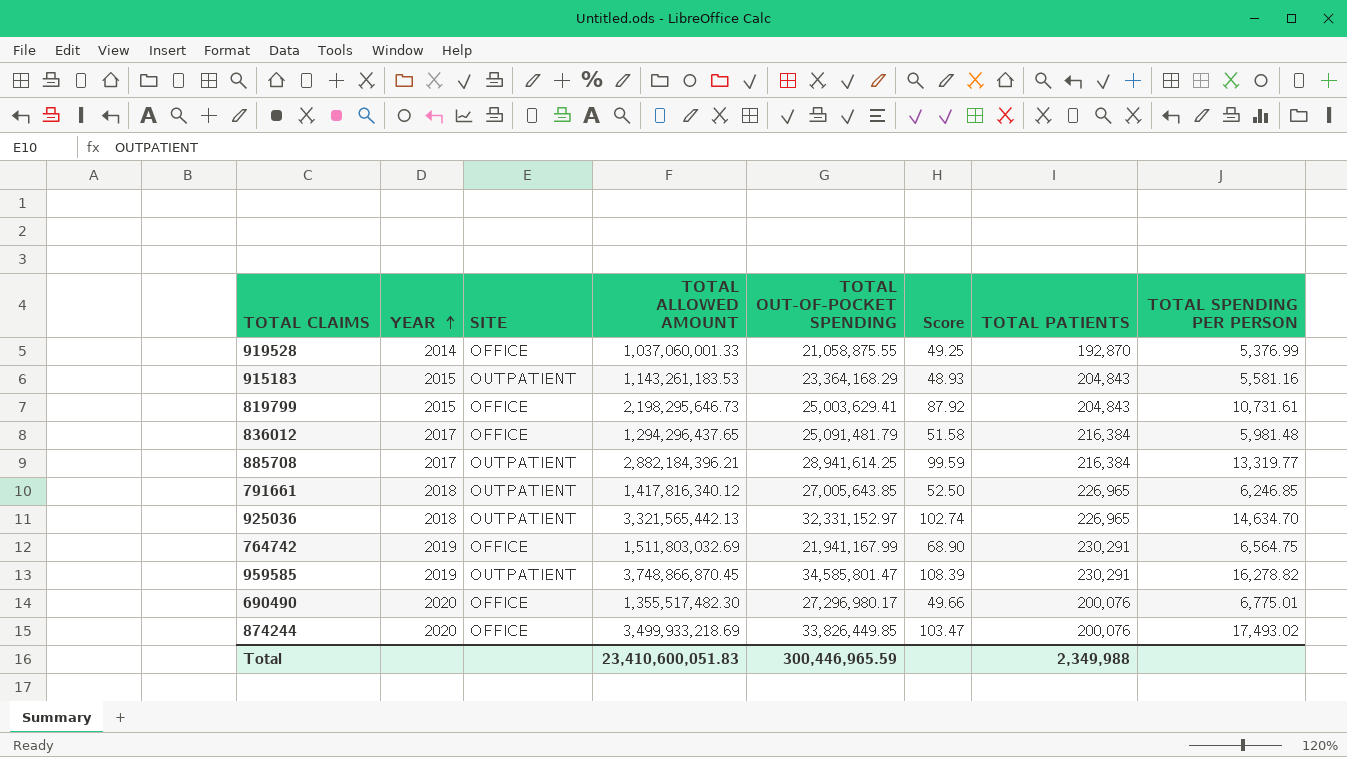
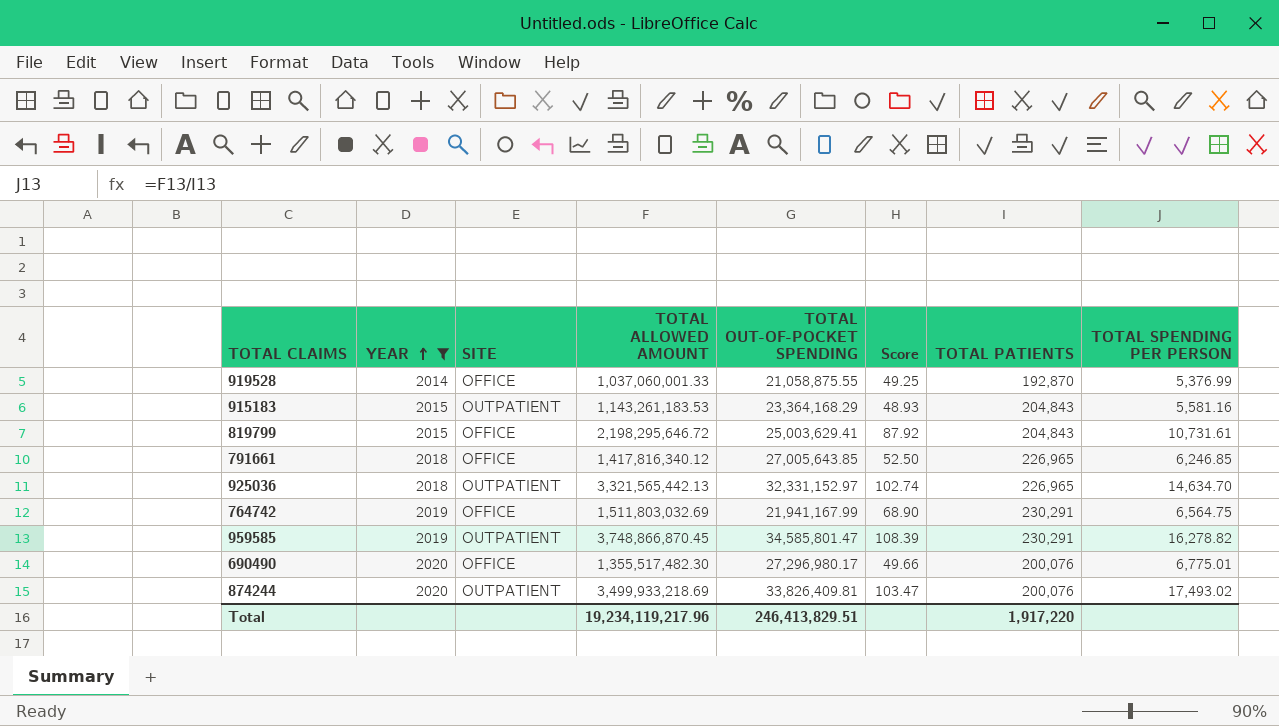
filter: none -> YEAR != 2017
819799 | TOTAL ALLOWED AMOUNT: 2,198,295,646.73 -> 2,198,295,646.72
791661 | SITE: OUTPATIENT -> OFFICE
874244 | SITE: OFFICE -> OUTPATIENT
874244 | TOTAL OUT-OF-POCKET SPENDING: 33,826,449.85 -> 33,826,409.81
Total | TOTAL ALLOWED AMOUNT: 23,410,600,051.83 -> 19,234,119,217.96
Total | TOTAL OUT-OF-POCKET SPENDING: 300,446,965.59 -> 246,413,829.51
Total | TOTAL PATIENTS: 2,349,988 -> 1,917,220

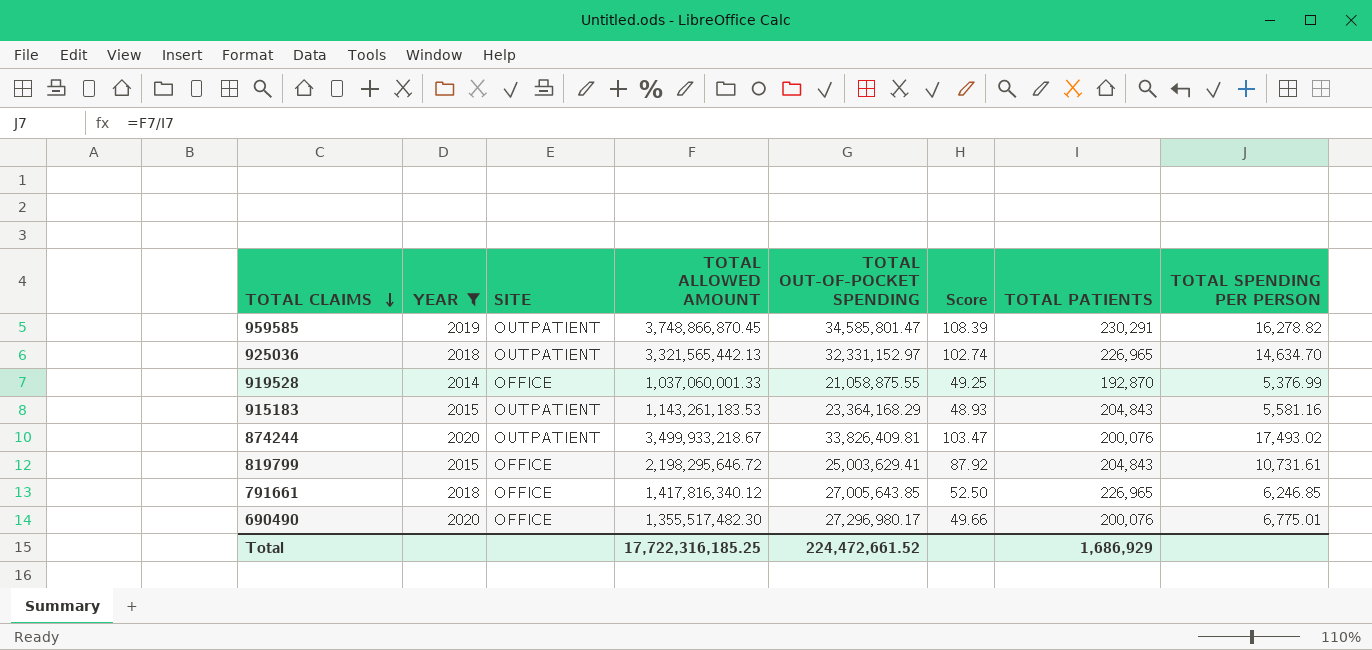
row order: YEAR ascending -> TOTAL CLAIMS descending
row 764742: 2019 | OFFICE | 1,511,803,032.69 | 21,941,167.99 | 68.90 | 230,291 | 6,564.75 -> none
874244 | TOTAL ALLOWED AMOUNT: 3,499,933,218.69 -> 3,499,933,218.67
Total | TOTAL ALLOWED AMOUNT: 19,234,119,217.96 -> 17,722,316,185.25
Total | TOTAL OUT-OF-POCKET SPENDING: 246,413,829.51 -> 224,472,661.52
Total | TOTAL PATIENTS: 1,917,220 -> 1,686,929

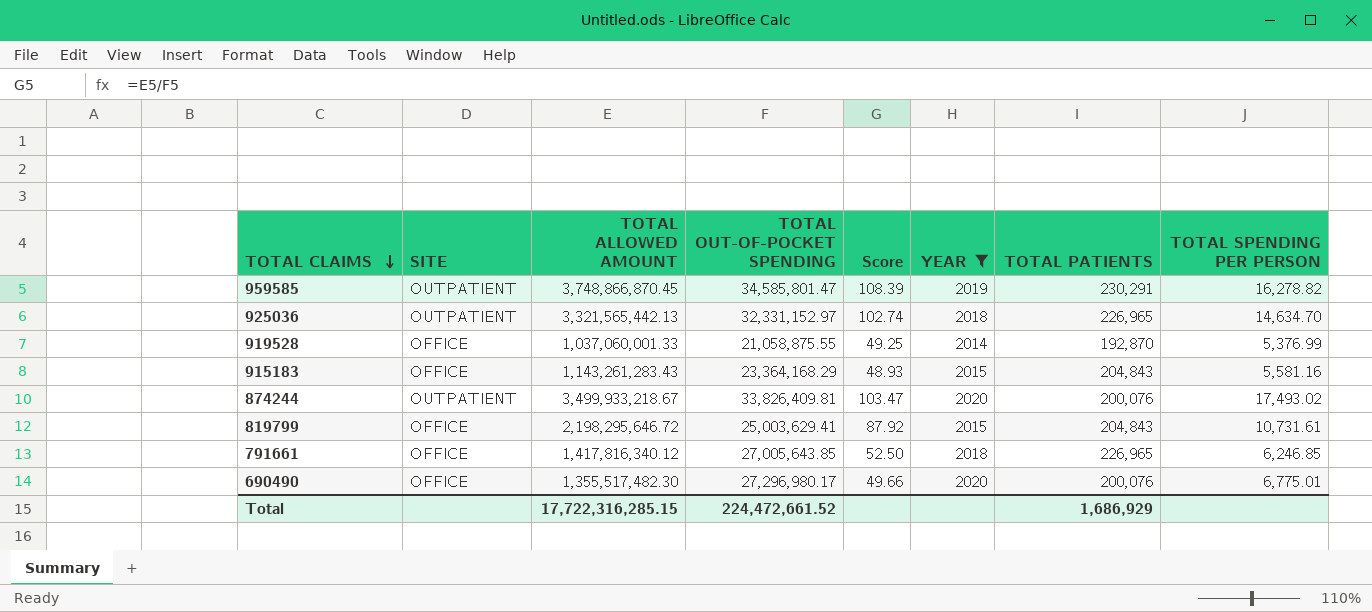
column YEAR | position: 2 -> 6
915183 | SITE: OUTPATIENT -> OFFICE
915183 | TOTAL ALLOWED AMOUNT: 1,143,261,183.53 -> 1,143,261,283.43
Total | TOTAL ALLOWED AMOUNT: 17,722,316,185.25 -> 17,722,316,285.15

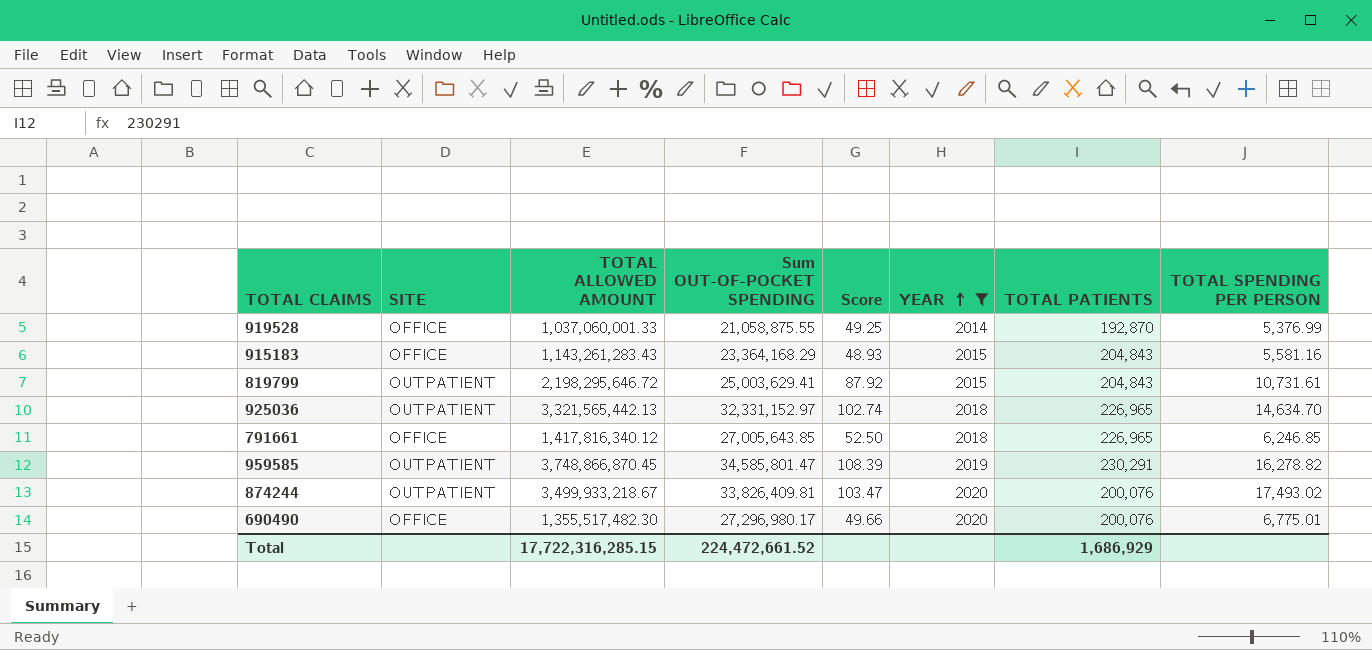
row order: TOTAL CLAIMS descending -> YEAR ascending
column name: TOTAL OUT-OF-POCKET SPENDING -> Sum OUT-OF-POCKET SPENDING
819799 | SITE: OFFICE -> OUTPATIENT

